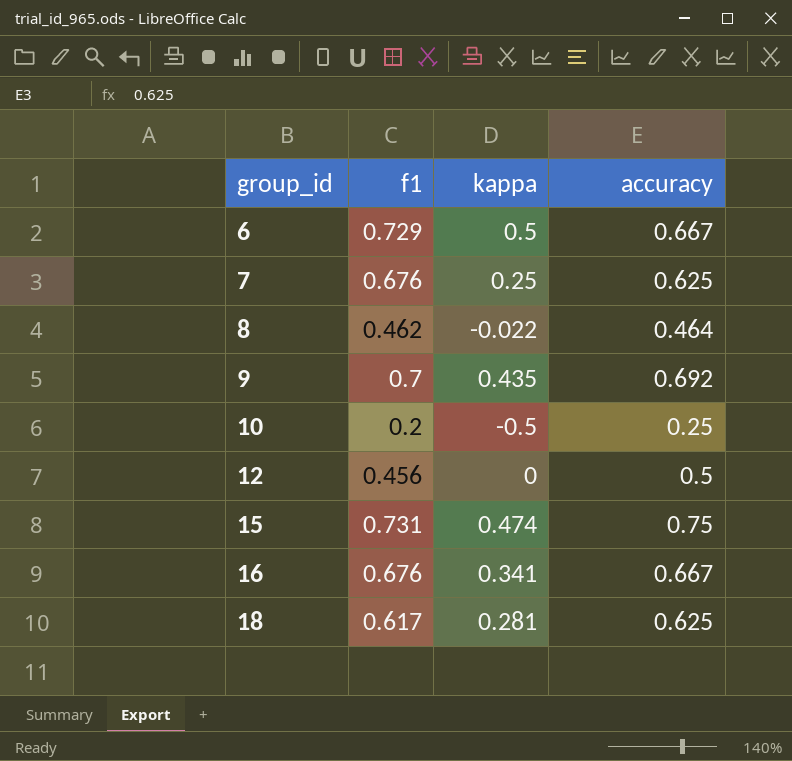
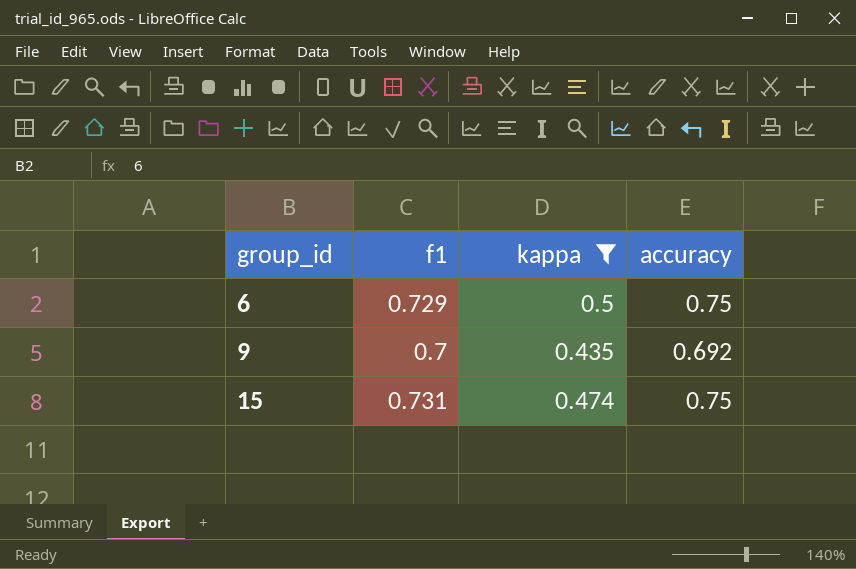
filter: none -> kappa >= 0.435
6 | accuracy: 0.667 -> 0.75

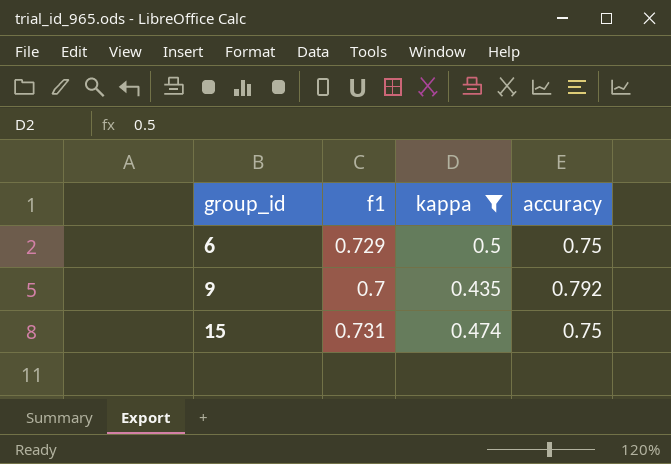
9 | accuracy: 0.692 -> 0.792

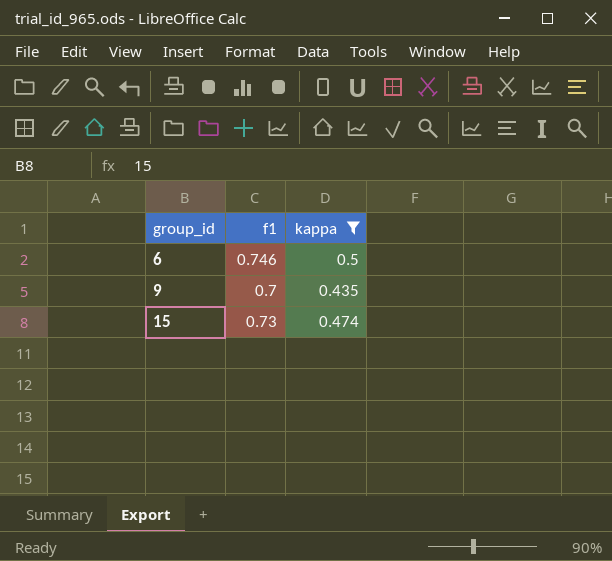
column accuracy | position: 4 -> none
6 | f1: 0.729 -> 0.746
15 | f1: 0.731 -> 0.73

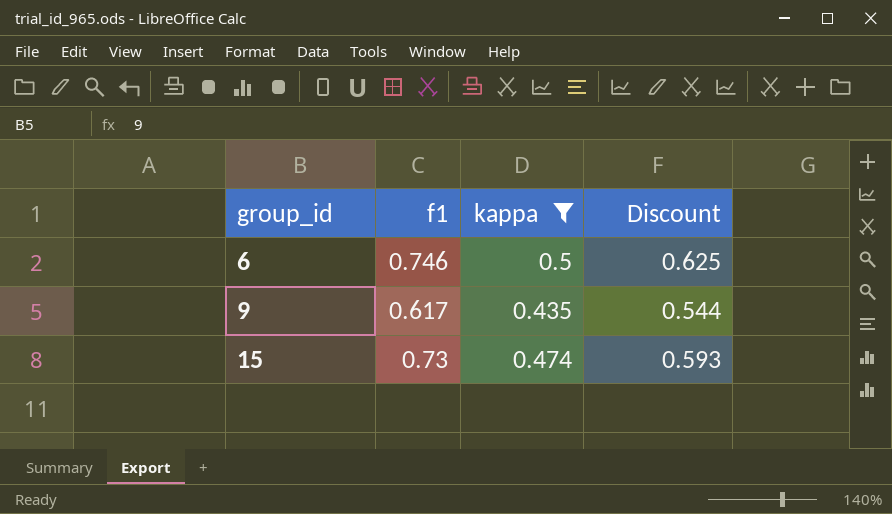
column Discount | formula: none -> [kappa] * 1.25
9 | f1: 0.7 -> 0.617

